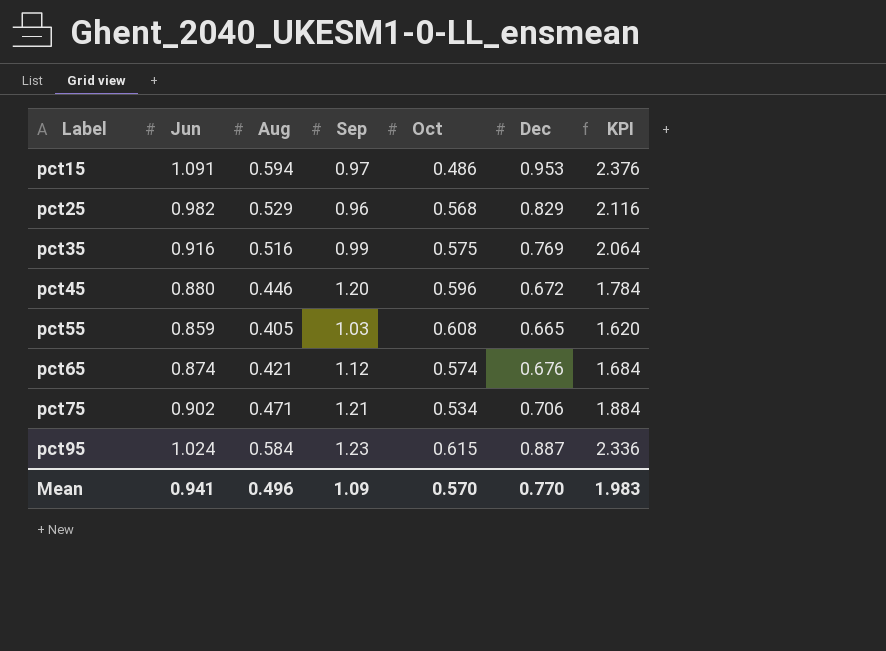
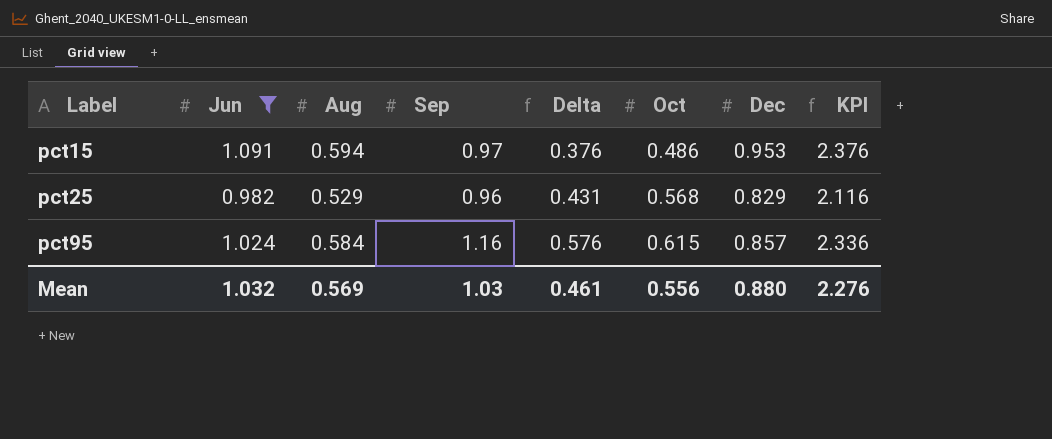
filter: none -> Jun >= 0.982
column Delta | formula: none -> [Sep] - [Aug]
pct95 | Sep: 1.23 -> 1.16
pct95 | Dec: 0.887 -> 0.857
Mean | Jun: 0.941 -> 1.032
Mean | Aug: 0.496 -> 0.569
Mean | Sep: 1.09 -> 1.03
Mean | Oct: 0.570 -> 0.556
Mean | Dec: 0.770 -> 0.880
Mean | KPI: 1.983 -> 2.276

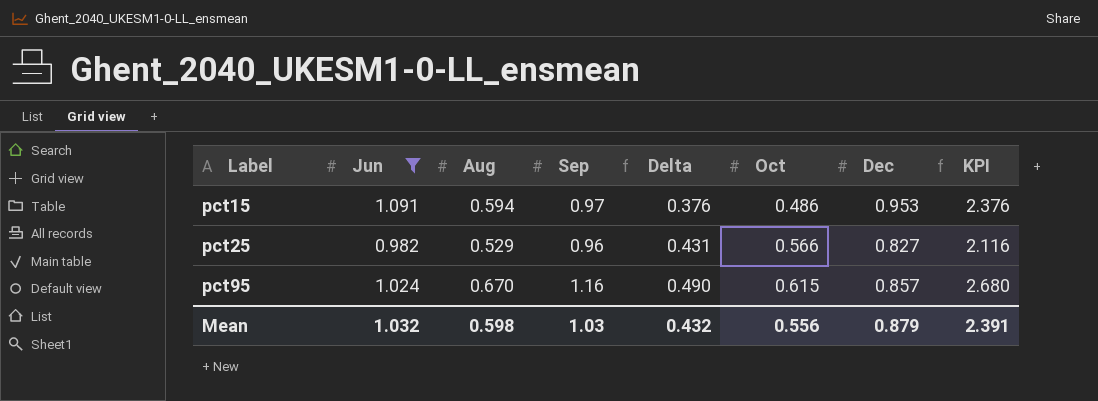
pct25 | Oct: 0.568 -> 0.566
pct25 | Dec: 0.829 -> 0.827
pct95 | Aug: 0.584 -> 0.670
pct95 | Delta: 0.576 -> 0.490
pct95 | KPI: 2.336 -> 2.680
Mean | Aug: 0.569 -> 0.598
Mean | Delta: 0.461 -> 0.432
Mean | Dec: 0.880 -> 0.879
Mean | KPI: 2.276 -> 2.391

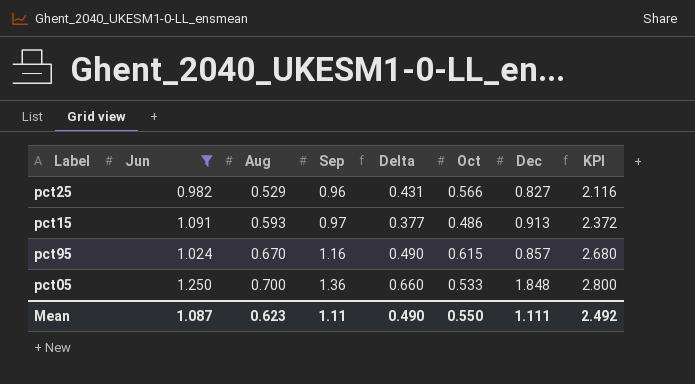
row order: Label ascending -> Aug ascending
pct15 | Aug: 0.594 -> 0.593
pct15 | Delta: 0.376 -> 0.377
pct15 | Dec: 0.953 -> 0.913
pct15 | KPI: 2.376 -> 2.372
row pct05: none -> 1.250 | 0.700 | 1.36 | 0.660 | 0.533 | 1.848 | 2.800
Mean | Jun: 1.032 -> 1.087
Mean | Aug: 0.598 -> 0.623
Mean | Sep: 1.03 -> 1.11
Mean | Delta: 0.432 -> 0.490
Mean | Oct: 0.556 -> 0.550
Mean | Dec: 0.879 -> 1.111
Mean | KPI: 2.391 -> 2.492

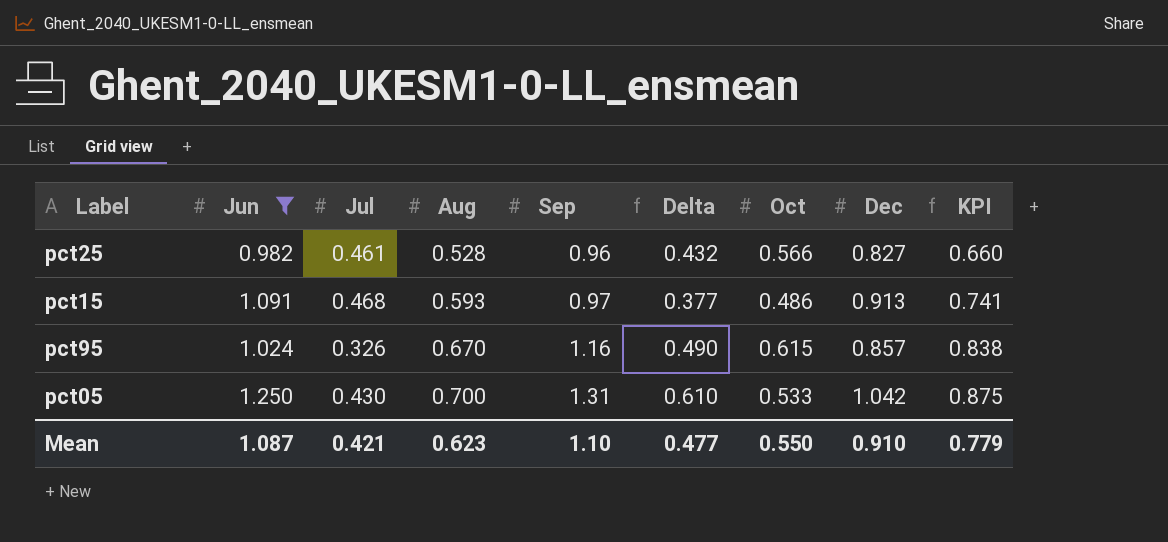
column Jul | position: none -> 3
column KPI | formula: [Aug] * 4 -> [Aug] * 1.25
pct25 | Aug: 0.529 -> 0.528
pct25 | Delta: 0.431 -> 0.432
pct05 | Sep: 1.36 -> 1.31
pct05 | Delta: 0.660 -> 0.610
pct05 | Dec: 1.848 -> 1.042
Mean | Sep: 1.11 -> 1.10
Mean | Delta: 0.490 -> 0.477
Mean | Dec: 1.111 -> 0.910
Mean | KPI: 2.492 -> 0.779

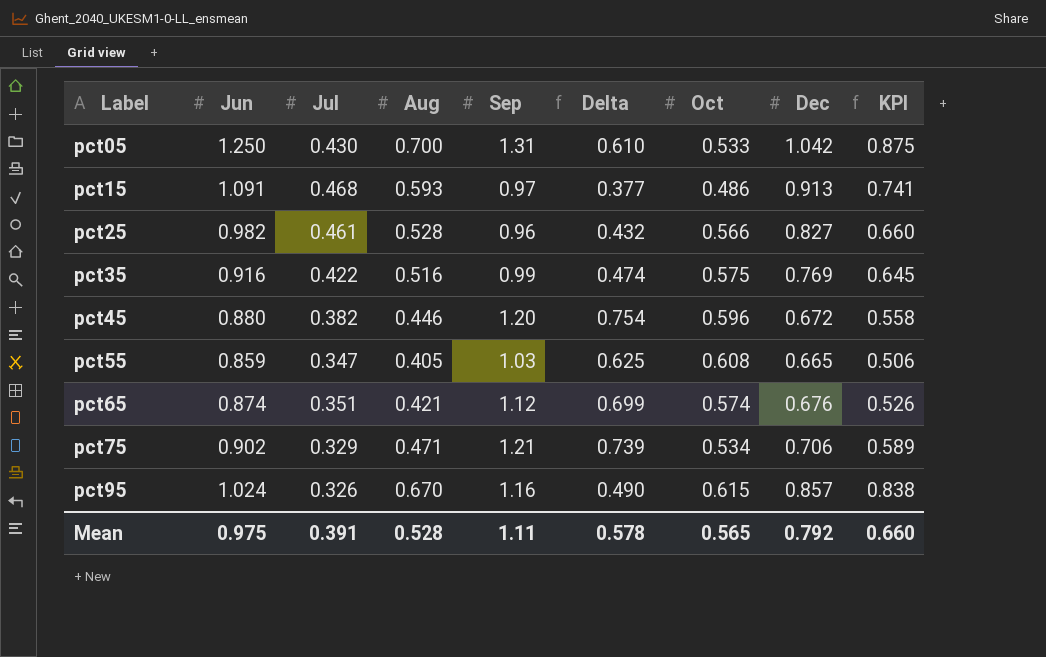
filter: Jun >= 0.982 -> none
row order: Aug ascending -> Label ascending
Mean | Jun: 1.087 -> 0.975
Mean | Jul: 0.421 -> 0.391
Mean | Aug: 0.623 -> 0.528
Mean | Sep: 1.10 -> 1.11
Mean | Delta: 0.477 -> 0.578
Mean | Oct: 0.550 -> 0.565
Mean | Dec: 0.910 -> 0.792
Mean | KPI: 0.779 -> 0.660

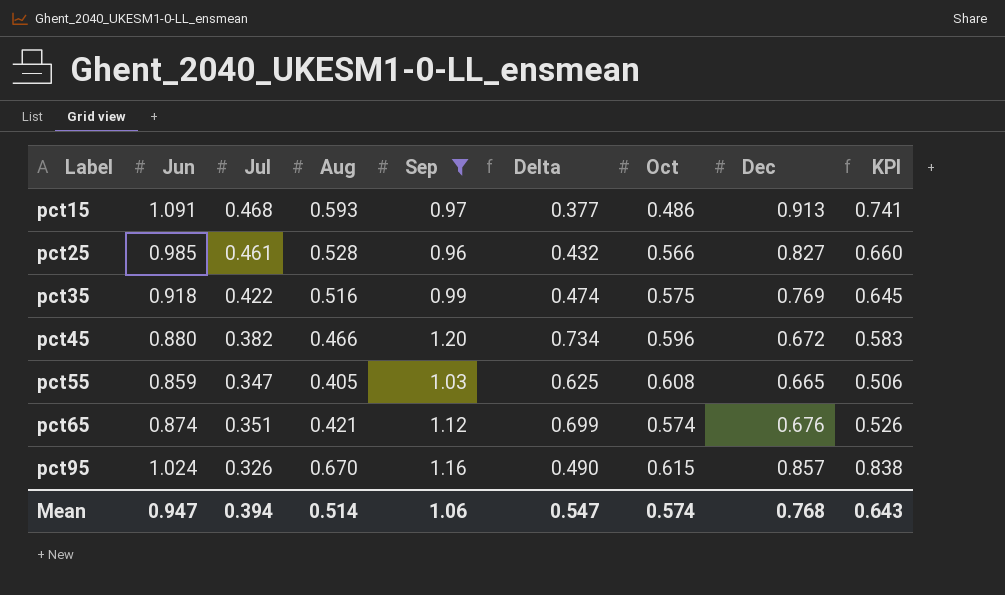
filter: none -> Sep <= 1.20
pct25 | Jun: 0.982 -> 0.985
pct35 | Jun: 0.916 -> 0.918
pct45 | Aug: 0.446 -> 0.466
pct45 | Delta: 0.754 -> 0.734
pct45 | KPI: 0.558 -> 0.583
Mean | Jun: 0.975 -> 0.947
Mean | Jul: 0.391 -> 0.394
Mean | Aug: 0.528 -> 0.514
Mean | Sep: 1.11 -> 1.06
Mean | Delta: 0.578 -> 0.547
Mean | Oct: 0.565 -> 0.574
Mean | Dec: 0.792 -> 0.768
Mean | KPI: 0.660 -> 0.643

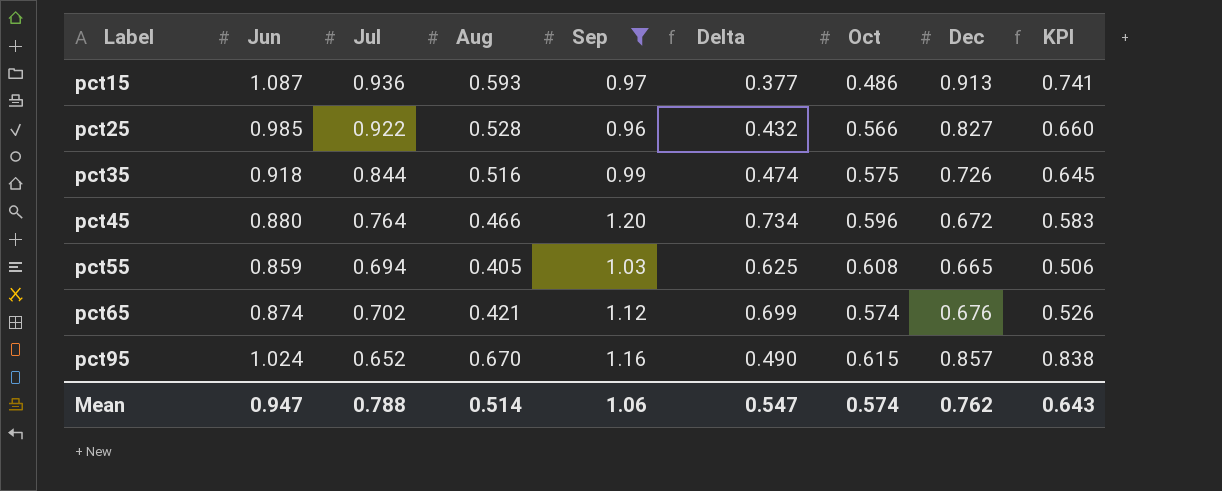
pct15 | Jun: 1.091 -> 1.087
pct15 | Jul: 0.468 -> 0.936
pct25 | Jul: 0.461 -> 0.922
pct35 | Jul: 0.422 -> 0.844
pct35 | Dec: 0.769 -> 0.726
pct45 | Jul: 0.382 -> 0.764
pct55 | Jul: 0.347 -> 0.694
pct65 | Jul: 0.351 -> 0.702
pct95 | Jul: 0.326 -> 0.652
Mean | Jul: 0.394 -> 0.788
Mean | Dec: 0.768 -> 0.762

